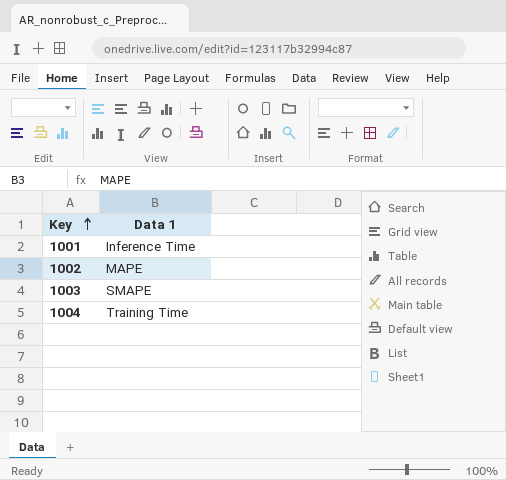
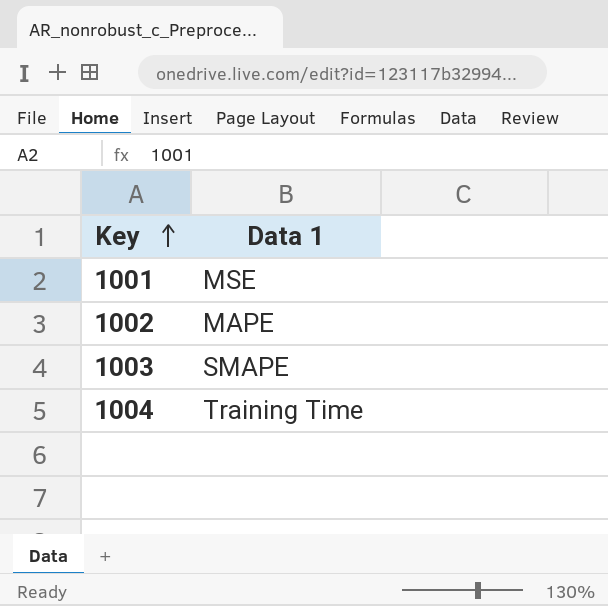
1001 | Data 1: Inference Time -> MSE

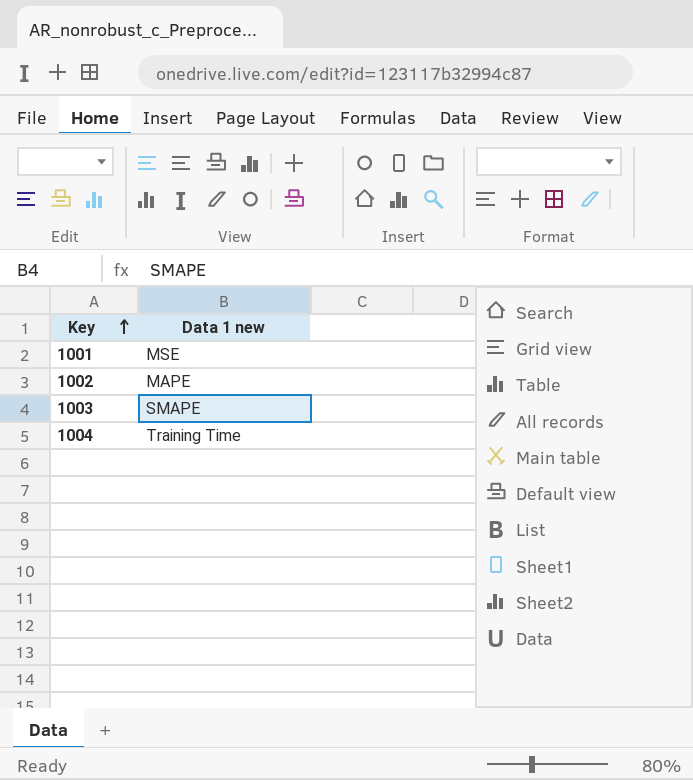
column name: Data 1 -> Data 1 new

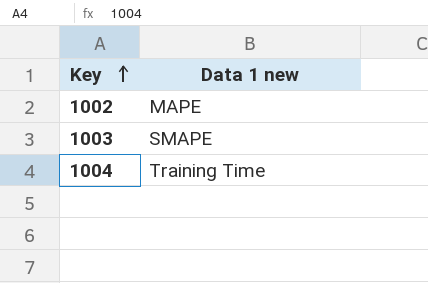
row 1001: MSE -> none

